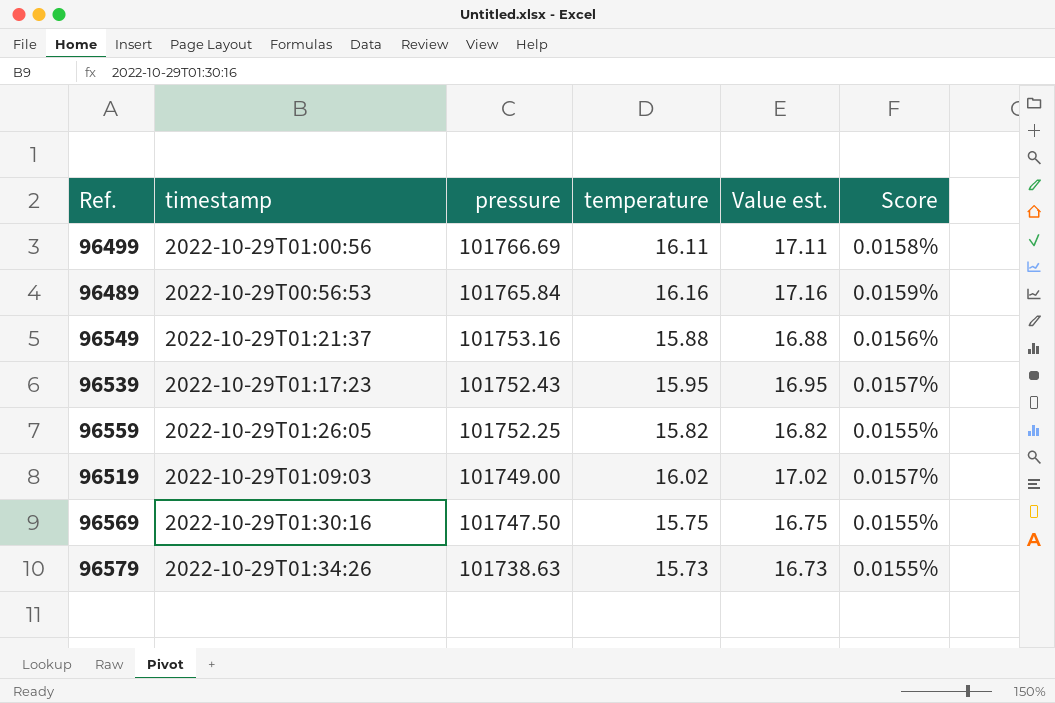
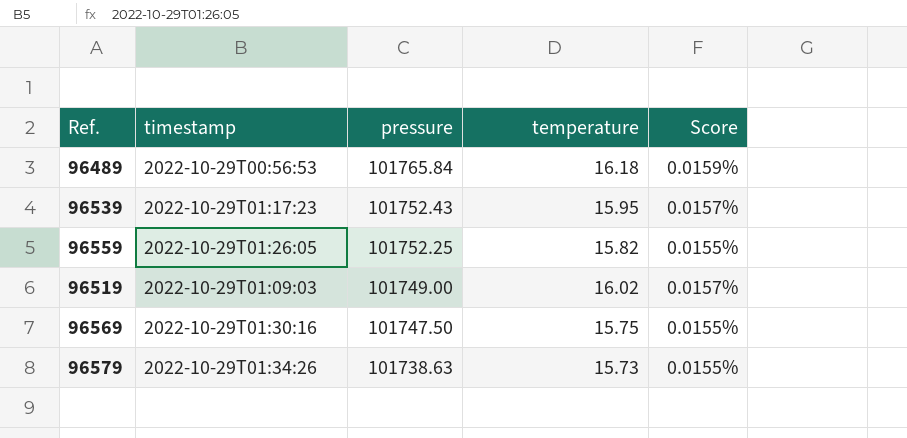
column Value est. | formula: [temperature] + 1 -> none
row 96499: 2022-10-29T01:00:56 | 101766.69 | 16.11 | 17.11 | 0.0158% -> none
row 96549: 2022-10-29T01:21:37 | 101753.16 | 15.88 | 16.88 | 0.0156% -> none
96489 | temperature: 16.16 -> 16.18

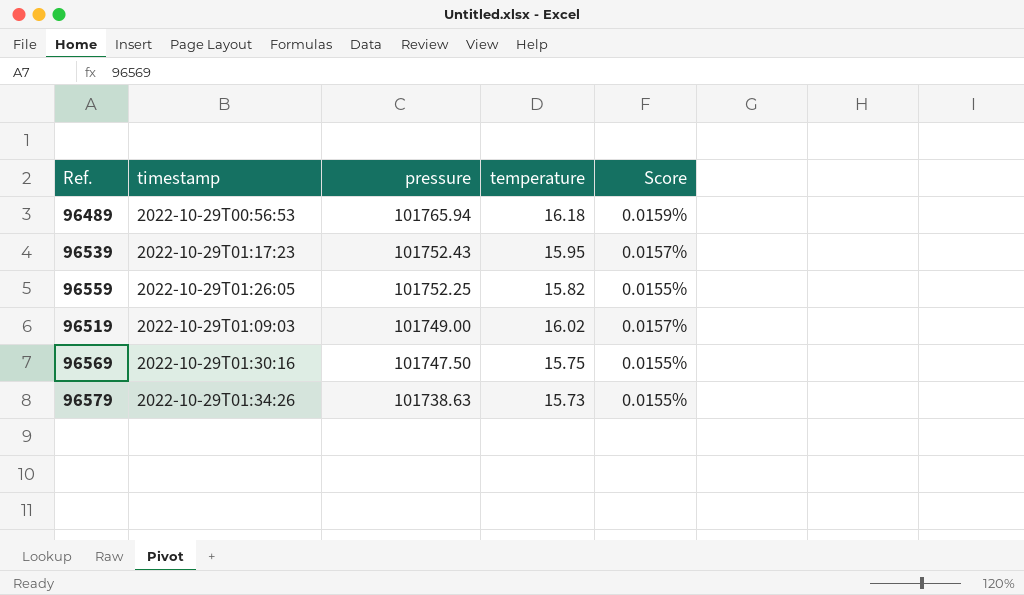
96489 | pressure: 101765.84 -> 101765.94

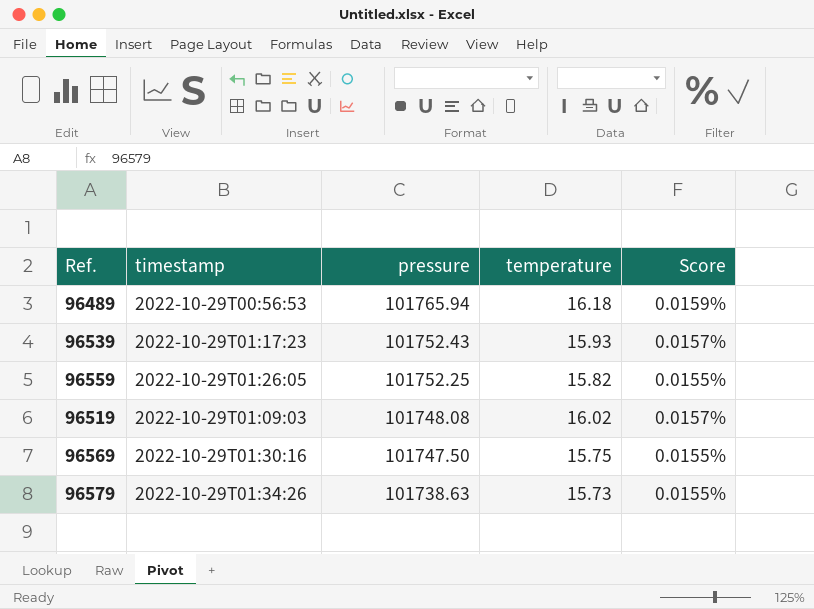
96539 | temperature: 15.95 -> 15.93
96519 | pressure: 101749.00 -> 101748.08

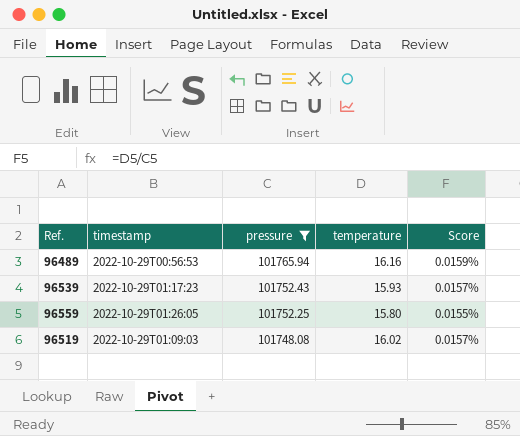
filter: none -> pressure >= 101748.08
96489 | temperature: 16.18 -> 16.16
96559 | temperature: 15.82 -> 15.80

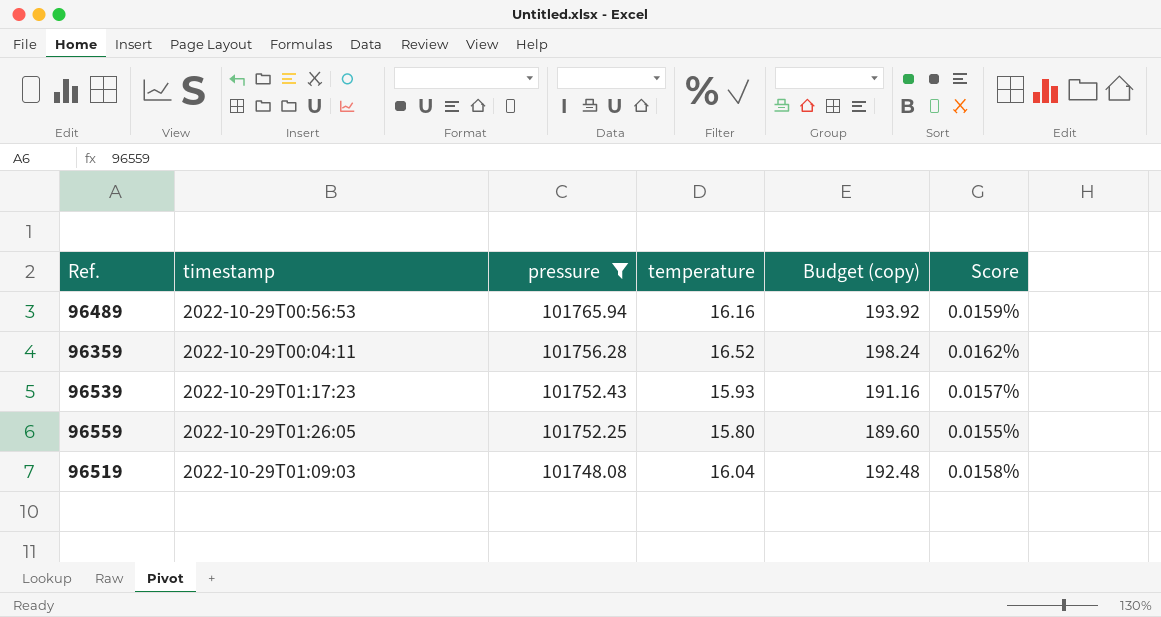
column Budget (copy) | formula: none -> [temperature] * 12
row 96359: none -> 2022-10-29T00:04:11 | 101756.28 | 16.52 | 198.24 | 0.0162%
96519 | temperature: 16.02 -> 16.04
96519 | Score: 0.0157% -> 0.0158%

